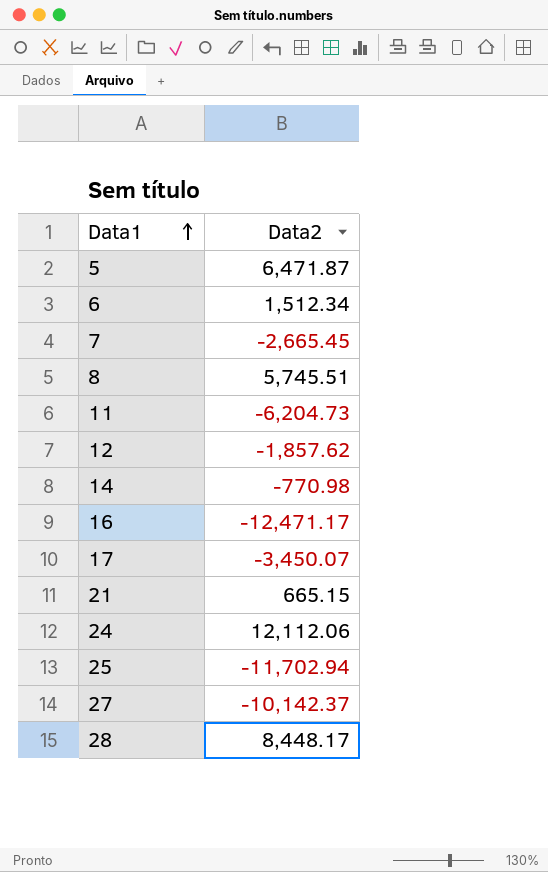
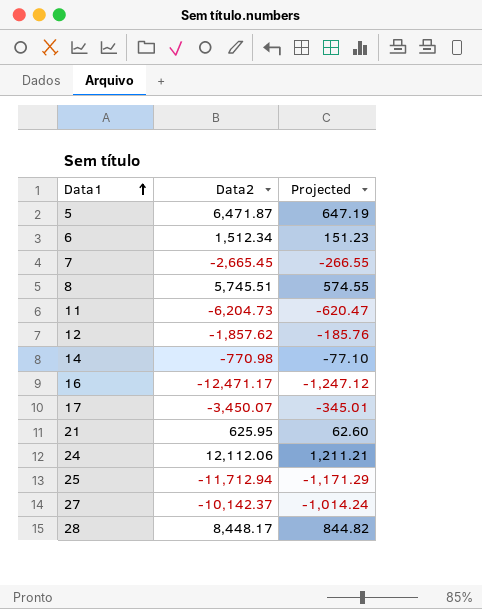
column Projected | formula: none -> [Data2] * 0.1
21 | Data2: 665.15 -> 625.95
25 | Data2: -11,702.94 -> -11,712.94

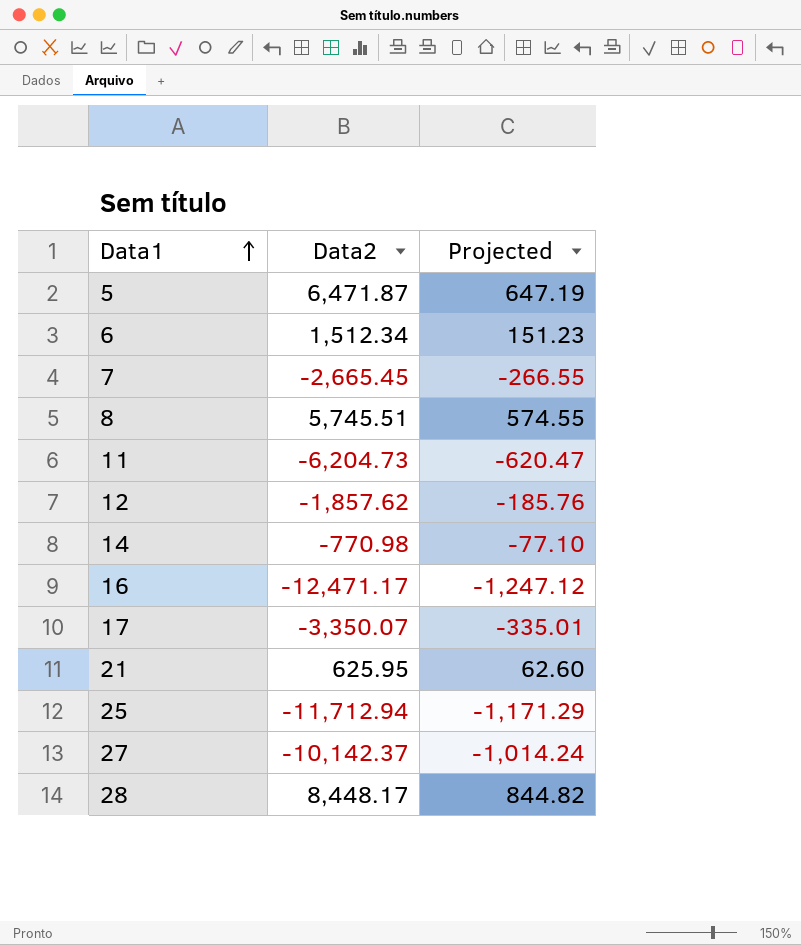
row 24: 12,112.06 | 1,211.21 -> none
17 | Data2: -3,450.07 -> -3,350.07
17 | Projected: -345.01 -> -335.01

